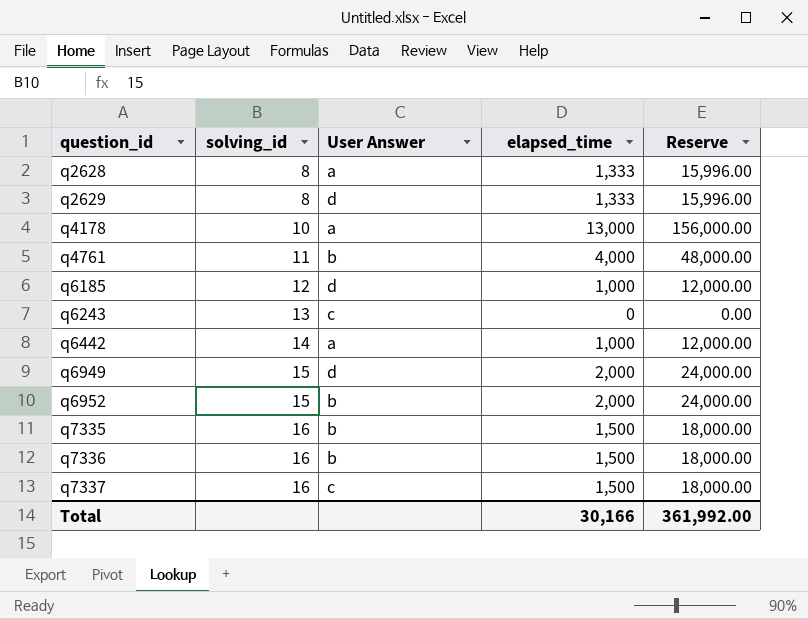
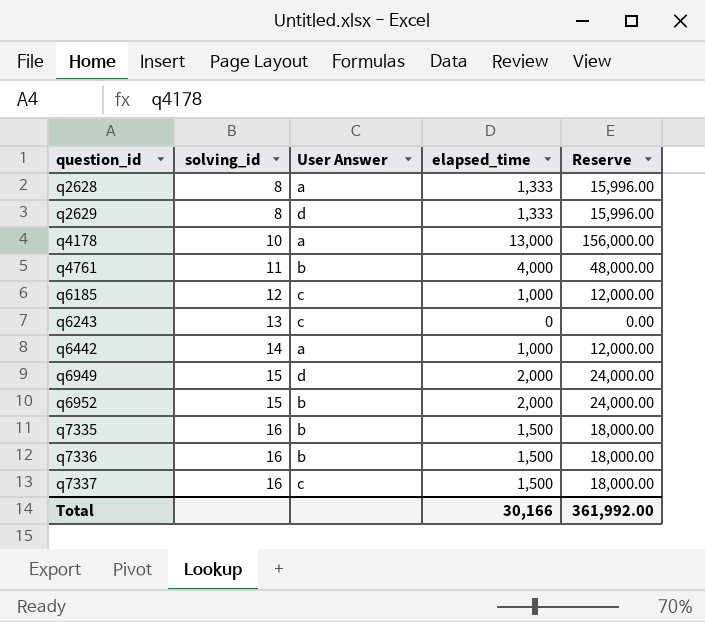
q6185 | User Answer: d -> c

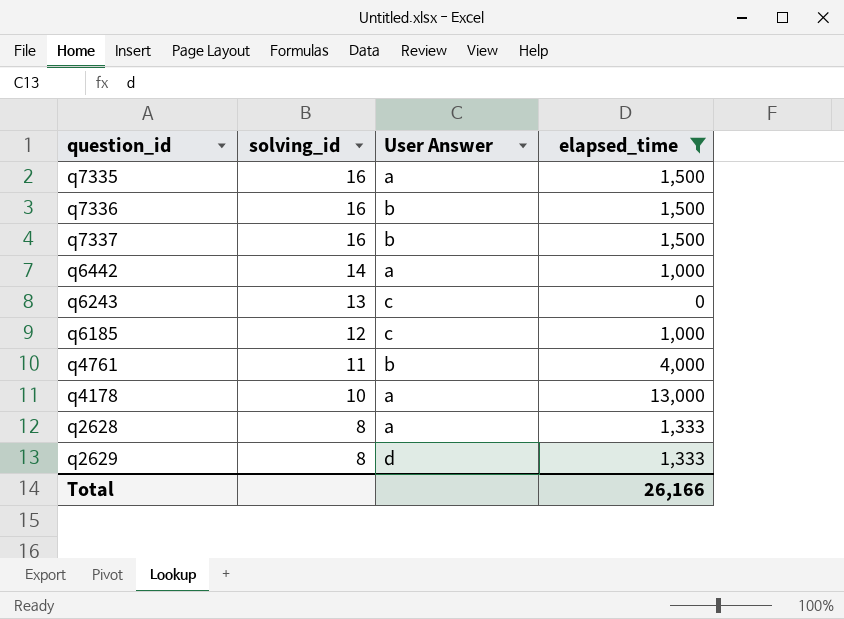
filter: none -> elapsed_time != 2,000
row order: question_id ascending -> solving_id descending
column Reserve | formula: [elapsed_time] * 12 -> none
q7335 | User Answer: b -> a
q7337 | User Answer: c -> b
Total | elapsed_time: 30,166 -> 26,166

